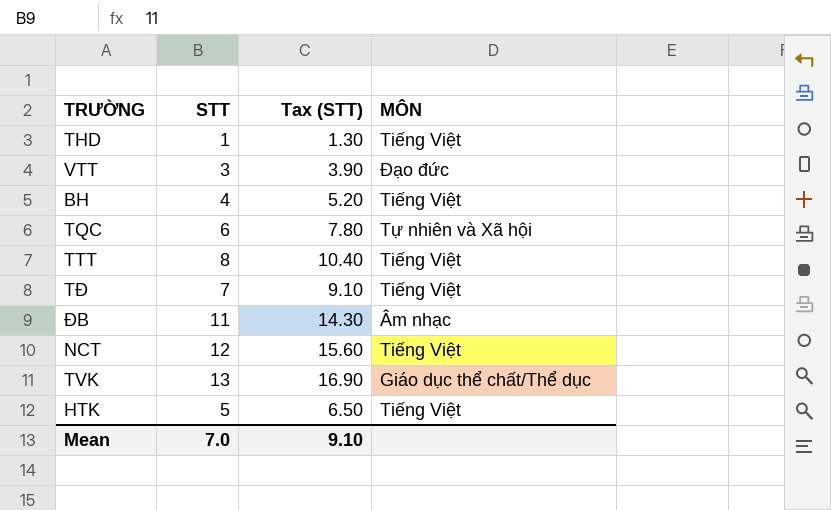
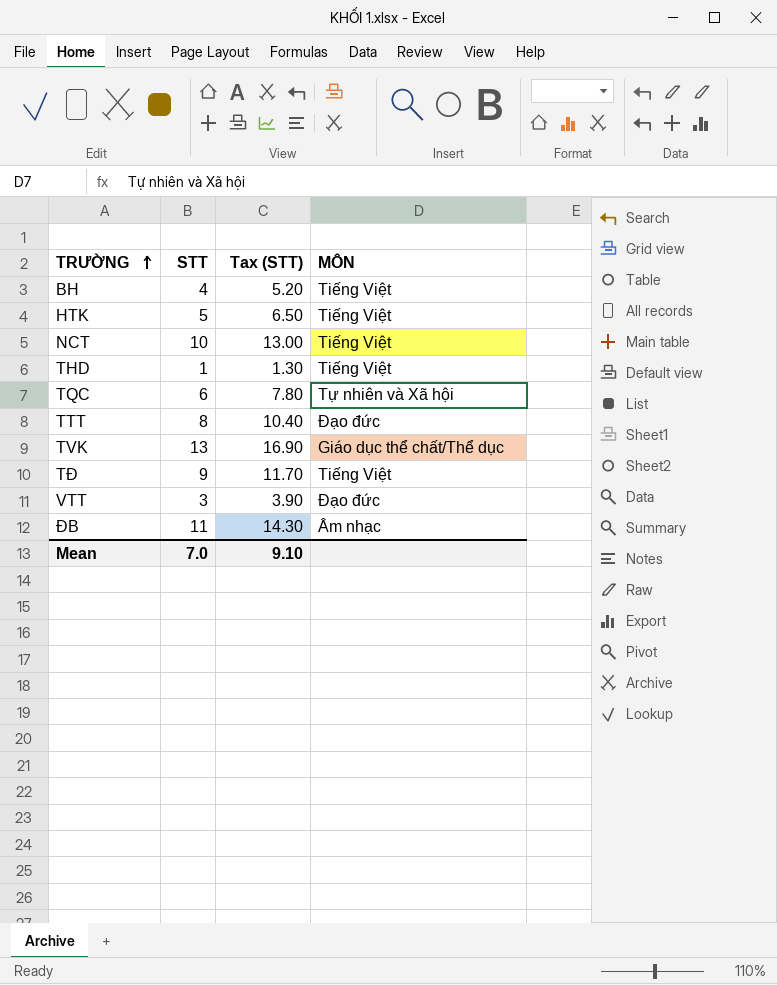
row order: none -> TRƯỜNG ascending
NCT | STT: 12 -> 10
NCT | Tax (STT): 15.60 -> 13.00
TTT | MÔN: Tiếng Việt -> Đạo đức
TĐ | STT: 7 -> 9
TĐ | Tax (STT): 9.10 -> 11.70

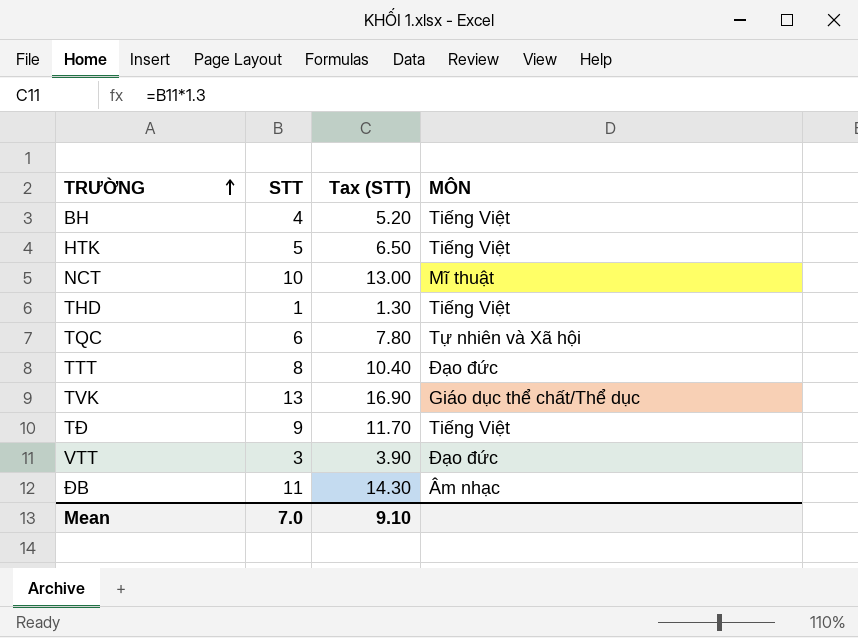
NCT | MÔN: Tiếng Việt -> Mĩ thuật

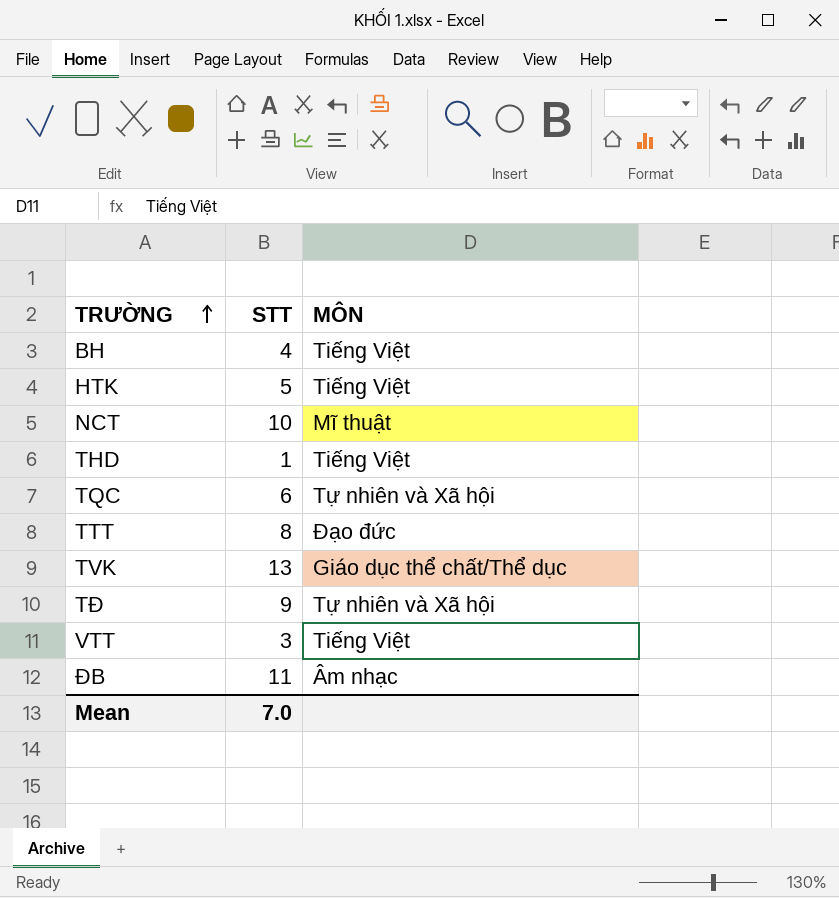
column Tax (STT) | formula: [STT] * 1.3 -> none
TĐ | MÔN: Tiếng Việt -> Tự nhiên và Xã hội
VTT | MÔN: Đạo đức -> Tiếng Việt

